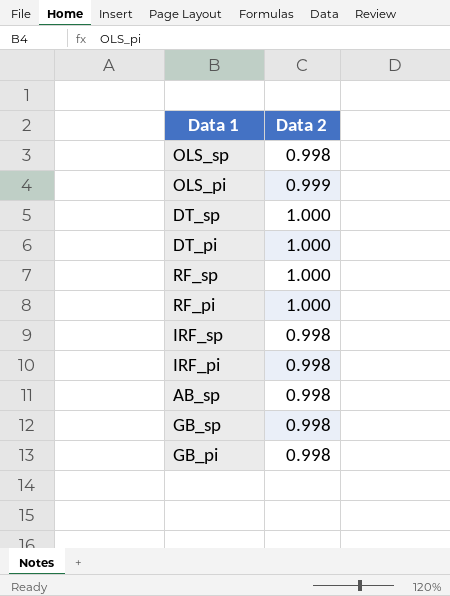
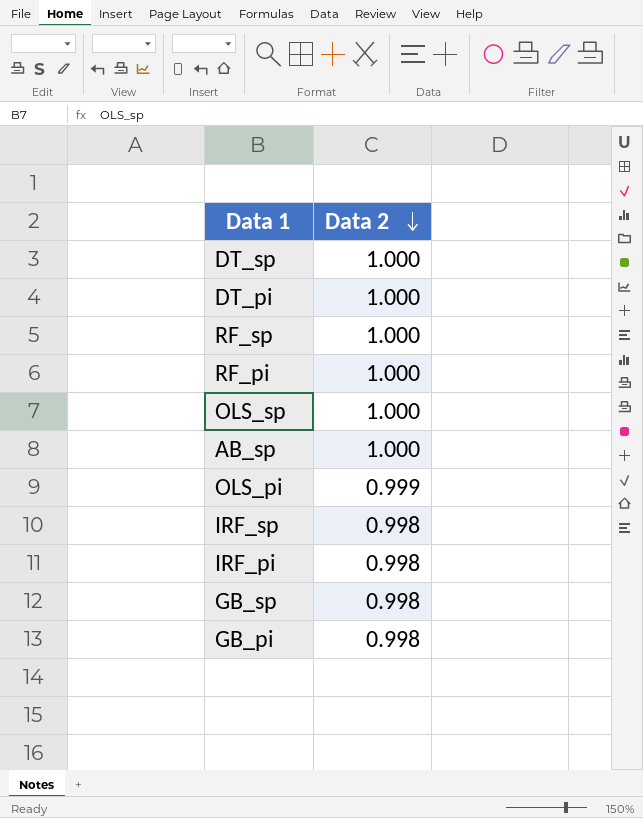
row order: none -> Data 2 descending
OLS_sp | Data 2: 0.998 -> 1.000
AB_sp | Data 2: 0.998 -> 1.000

